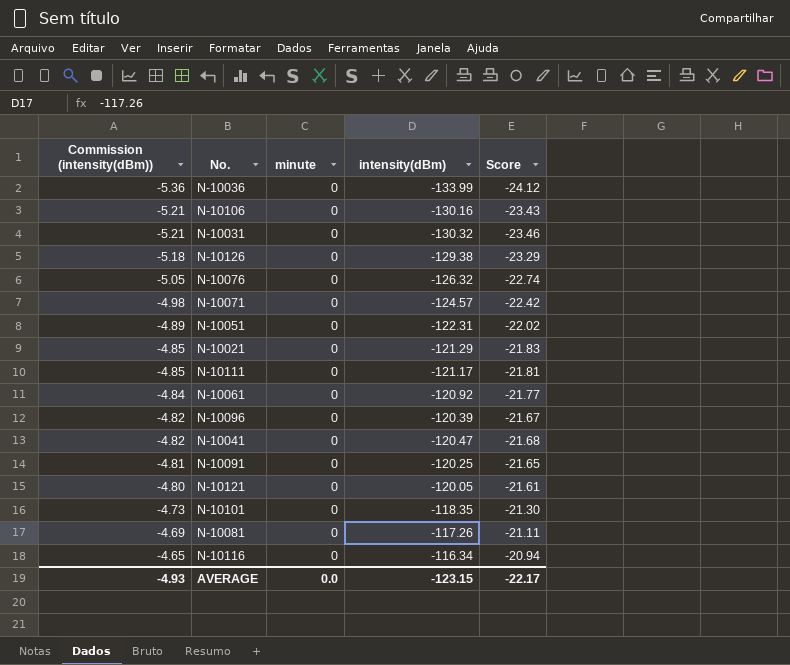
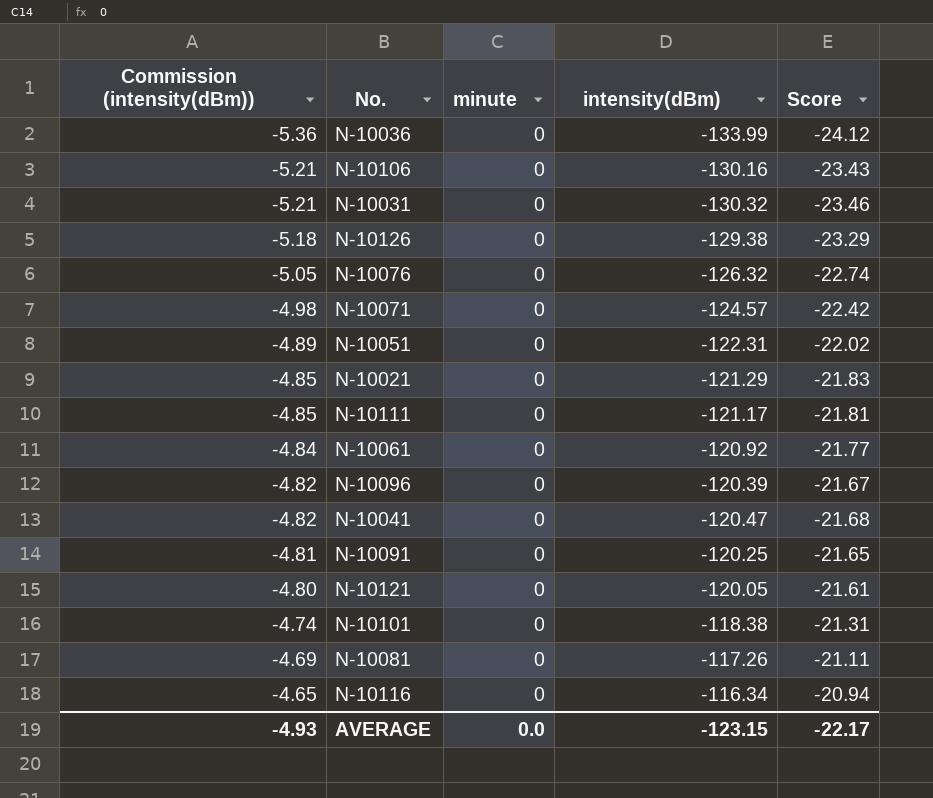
N-10101 | Commission (intensity(dBm)): -4.73 -> -4.74
N-10101 | intensity(dBm): -118.35 -> -118.38
N-10101 | Score: -21.30 -> -21.31

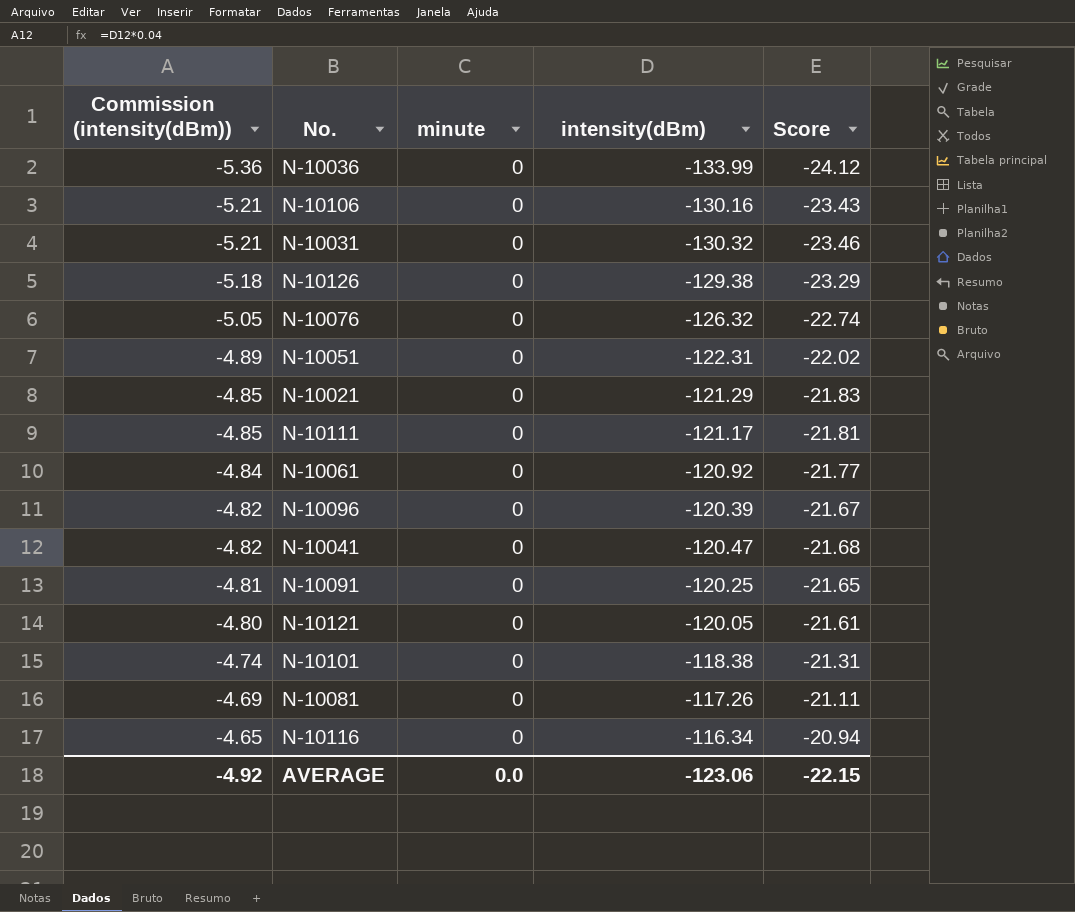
row N-10071: -4.98 | 0 | -124.57 | -22.42 -> none
AVERAGE | Commission (intensity(dBm)): -4.93 -> -4.92
AVERAGE | intensity(dBm): -123.15 -> -123.06
AVERAGE | Score: -22.17 -> -22.15

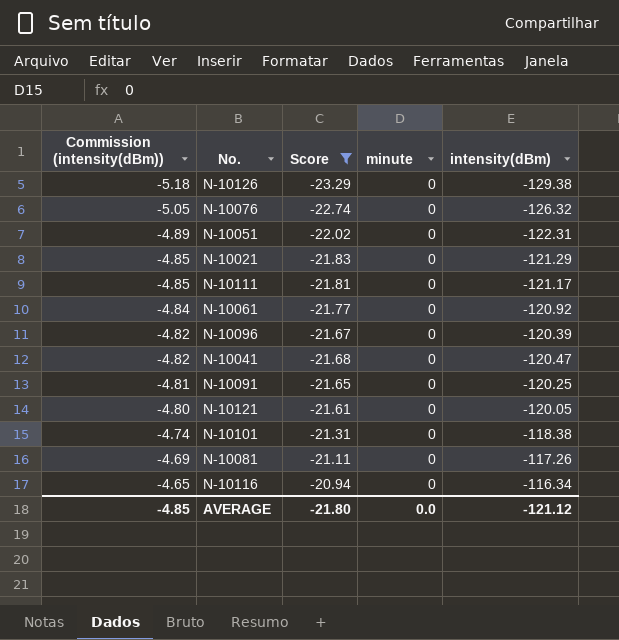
filter: none -> Score >= -23.29
column Score | position: 5 -> 3
AVERAGE | Commission (intensity(dBm)): -4.92 -> -4.85
AVERAGE | Score: -22.15 -> -21.80
AVERAGE | intensity(dBm): -123.06 -> -121.12

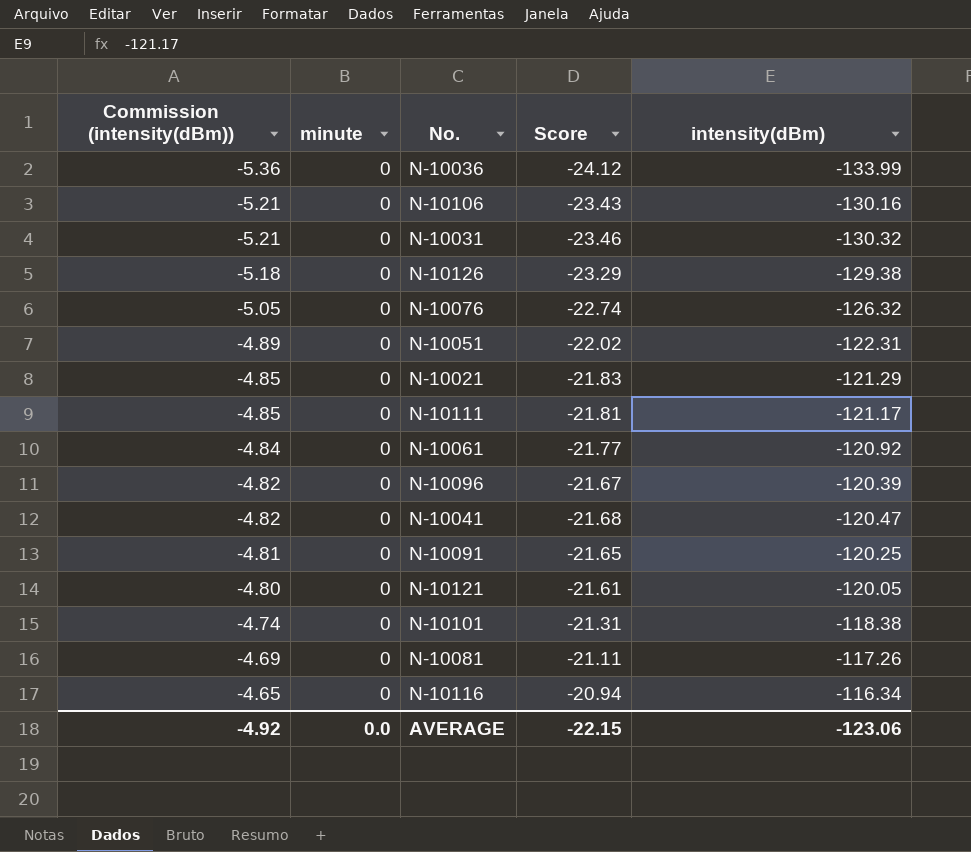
filter: Score >= -23.29 -> none
column minute | position: 4 -> 2
AVERAGE | Commission (intensity(dBm)): -4.85 -> -4.92
AVERAGE | Score: -21.80 -> -22.15
AVERAGE | intensity(dBm): -121.12 -> -123.06

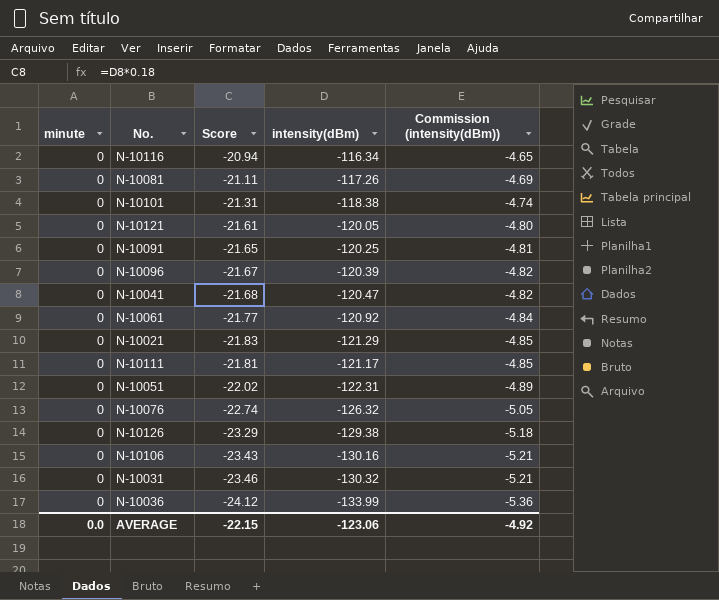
row order: Commission (intensity(dBm)) ascending -> Commission (intensity(dBm)) descending
column Commission (intensity(dBm)) | position: 1 -> 5

